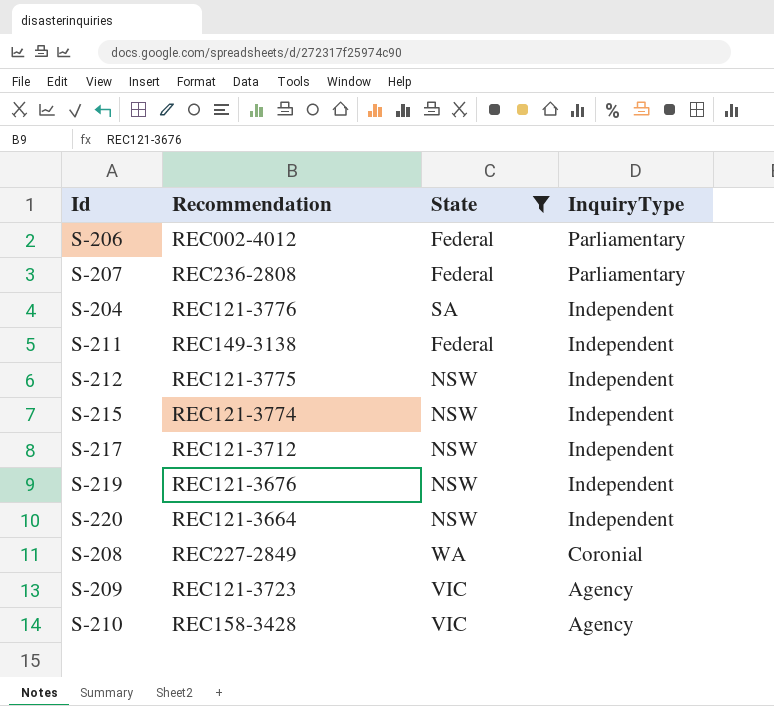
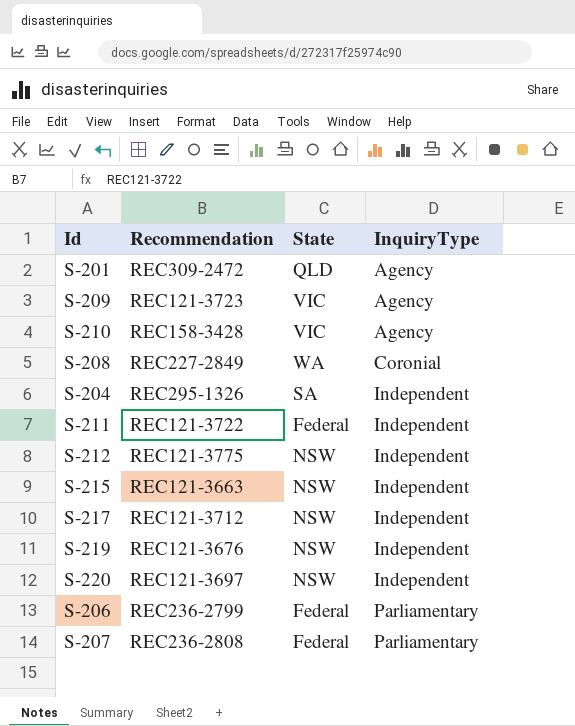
filter: State != QLD -> none
row order: InquiryType descending -> InquiryType ascending
S-204 | Recommendation: REC121-3776 -> REC295-1326
S-211 | Recommendation: REC149-3138 -> REC121-3722
S-215 | Recommendation: REC121-3774 -> REC121-3663
S-220 | Recommendation: REC121-3664 -> REC121-3697
S-206 | Recommendation: REC002-4012 -> REC236-2799

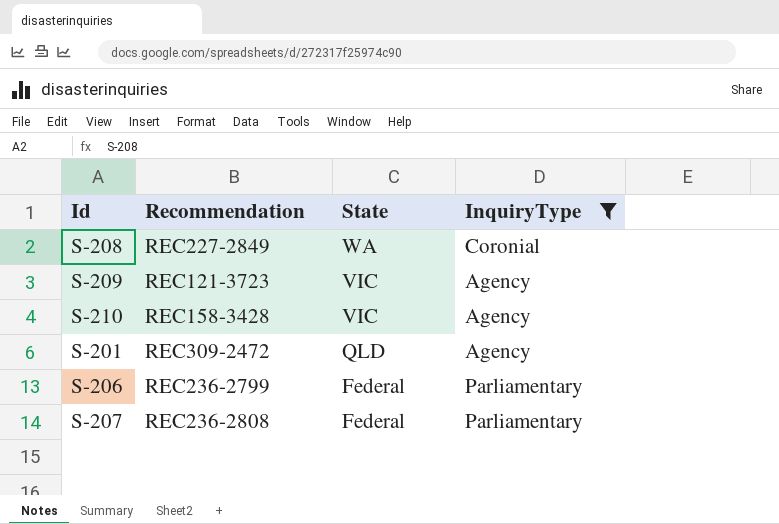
filter: none -> InquiryType != Independent
row order: InquiryType ascending -> State descending

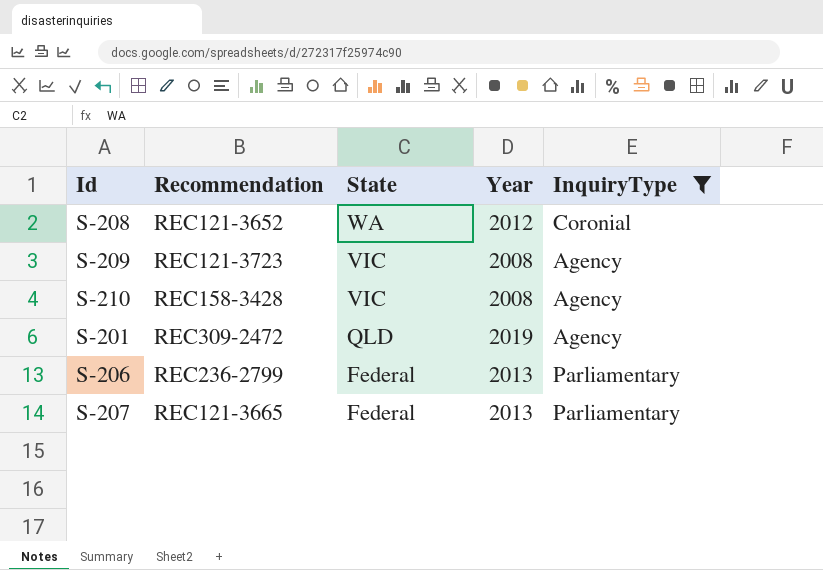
column Year | position: none -> 4
S-208 | Recommendation: REC227-2849 -> REC121-3652
S-207 | Recommendation: REC236-2808 -> REC121-3665

